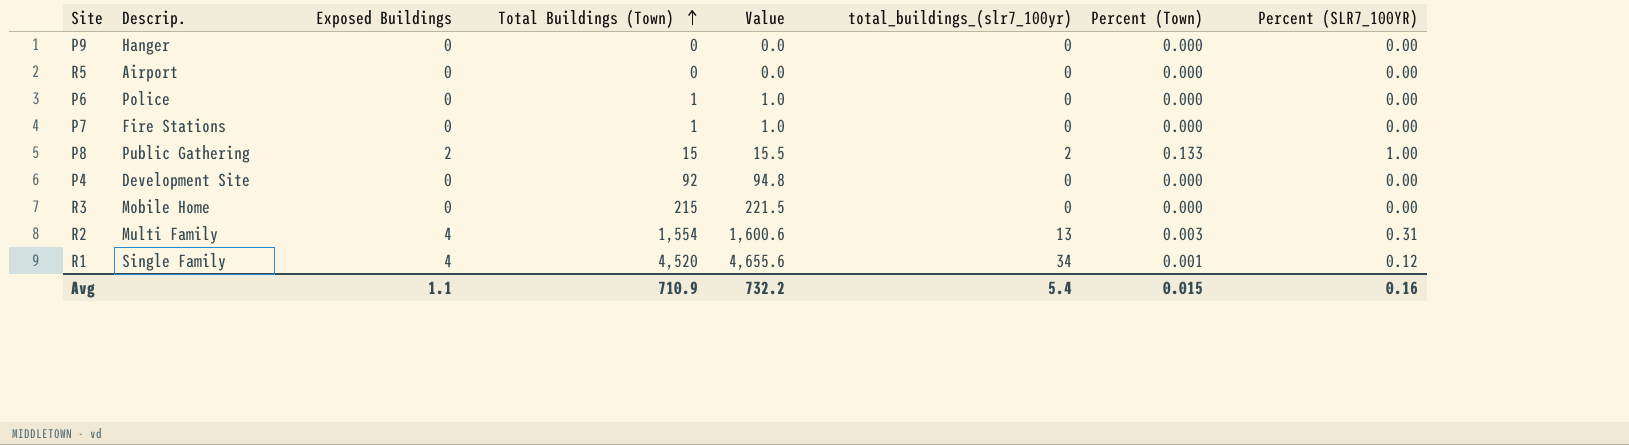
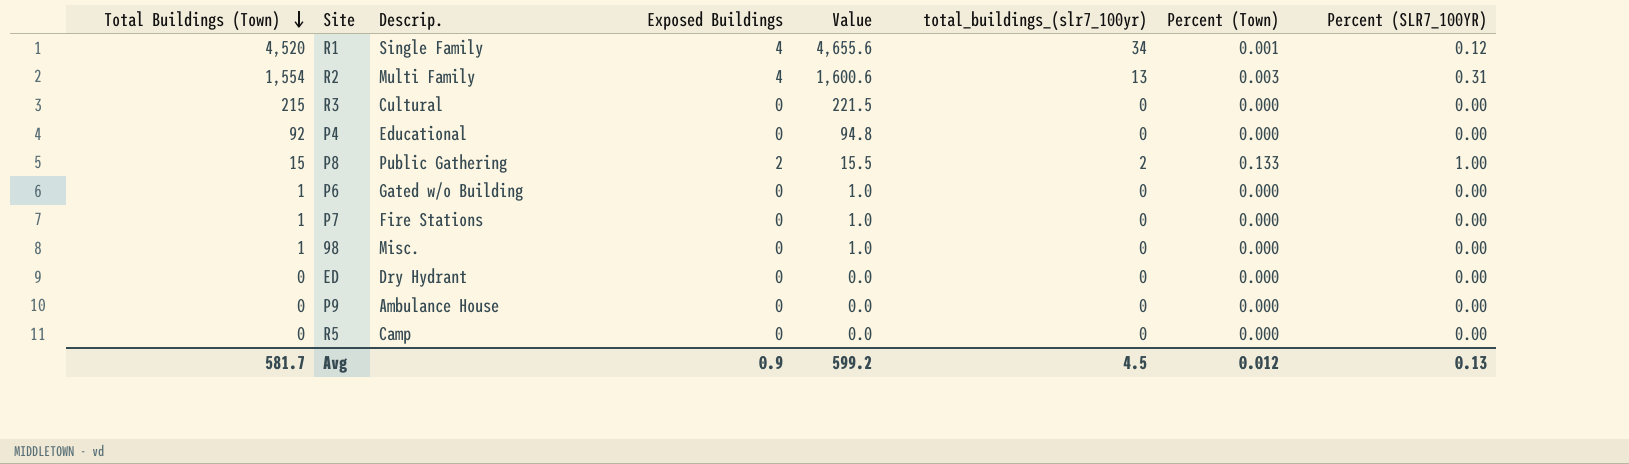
row order: Total Buildings (Town) ascending -> Total Buildings (Town) descending
column Total Buildings (Town) | position: 4 -> 1
R3 | Descrip.: Mobile Home -> Cultural
P4 | Descrip.: Development Site -> Educational
P6 | Descrip.: Police -> Gated w/o Building
row 98: none -> 1 | Misc. | 0 | 1.0 | 0 | 0.000 | 0.00
row ED: none -> 0 | Dry Hydrant | 0 | 0.0 | 0 | 0.000 | 0.00
P9 | Descrip.: Hanger -> Ambulance House
R5 | Descrip.: Airport -> Camp
Avg | Total Buildings (Town): 710.9 -> 581.7
Avg | Exposed Buildings: 1.1 -> 0.9
Avg | Value: 732.2 -> 599.2
Avg | total_buildings_(slr7_100yr): 5.4 -> 4.5
Avg | Percent (Town): 0.015 -> 0.012
Avg | Percent (SLR7_100YR): 0.16 -> 0.13

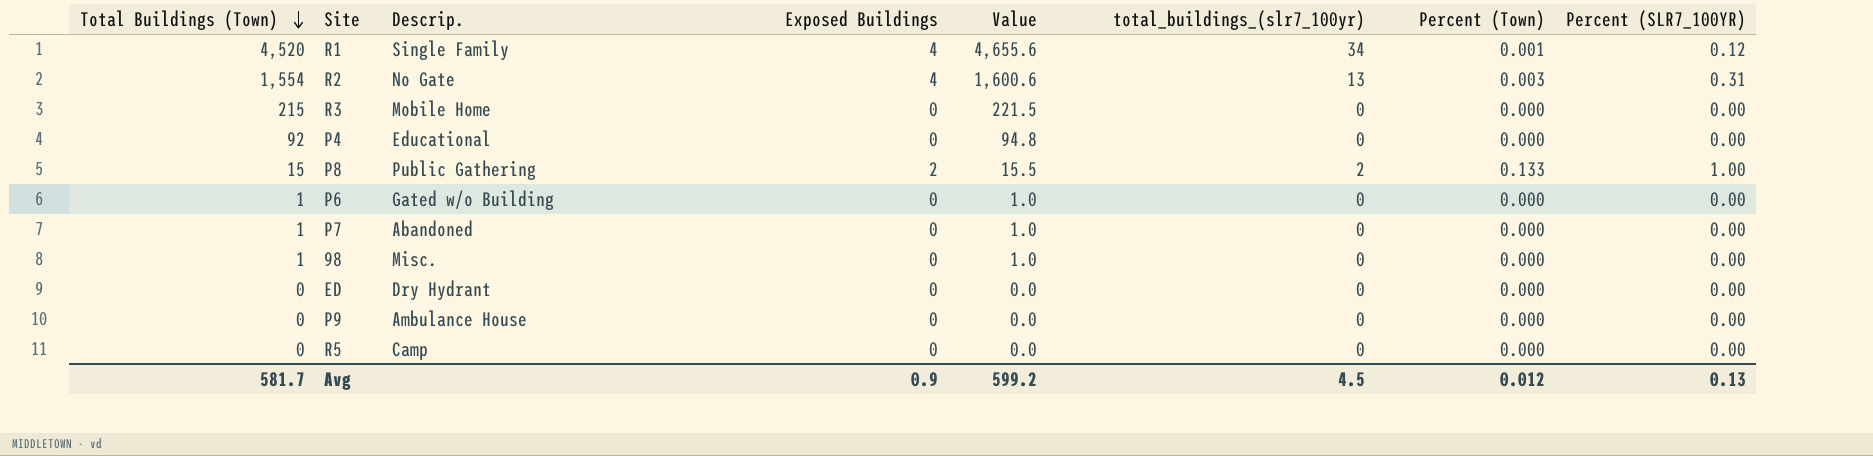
R2 | Descrip.: Multi Family -> No Gate
R3 | Descrip.: Cultural -> Mobile Home
P7 | Descrip.: Fire Stations -> Abandoned

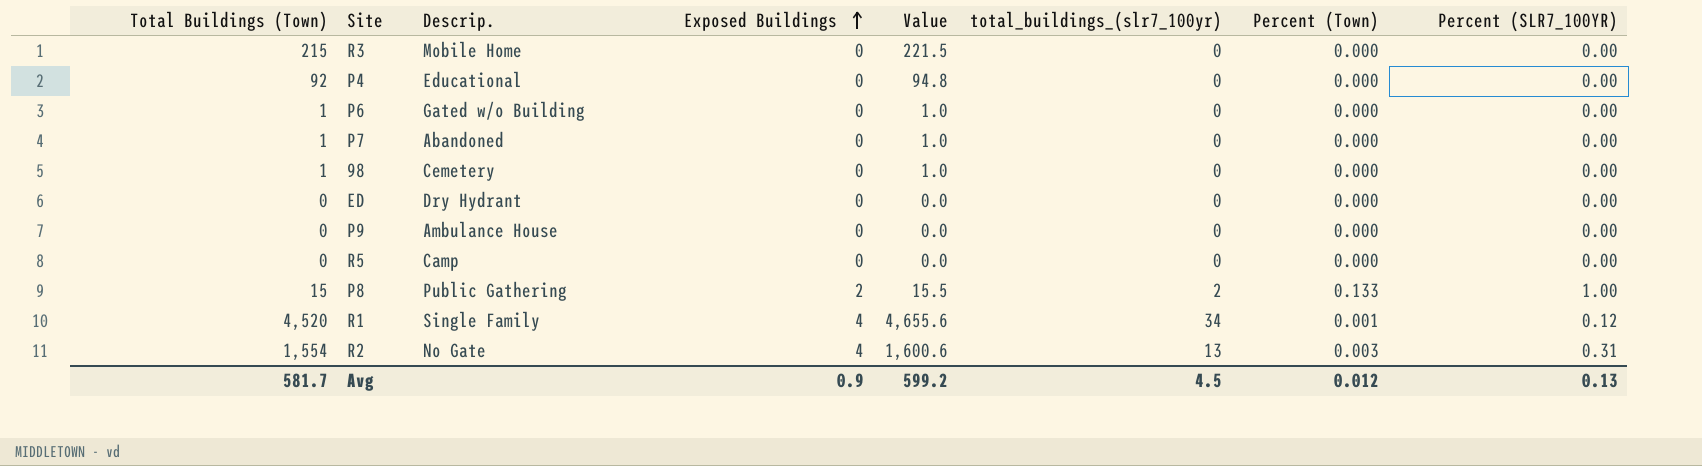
row order: Total Buildings (Town) descending -> Exposed Buildings ascending
98 | Descrip.: Misc. -> Cemetery

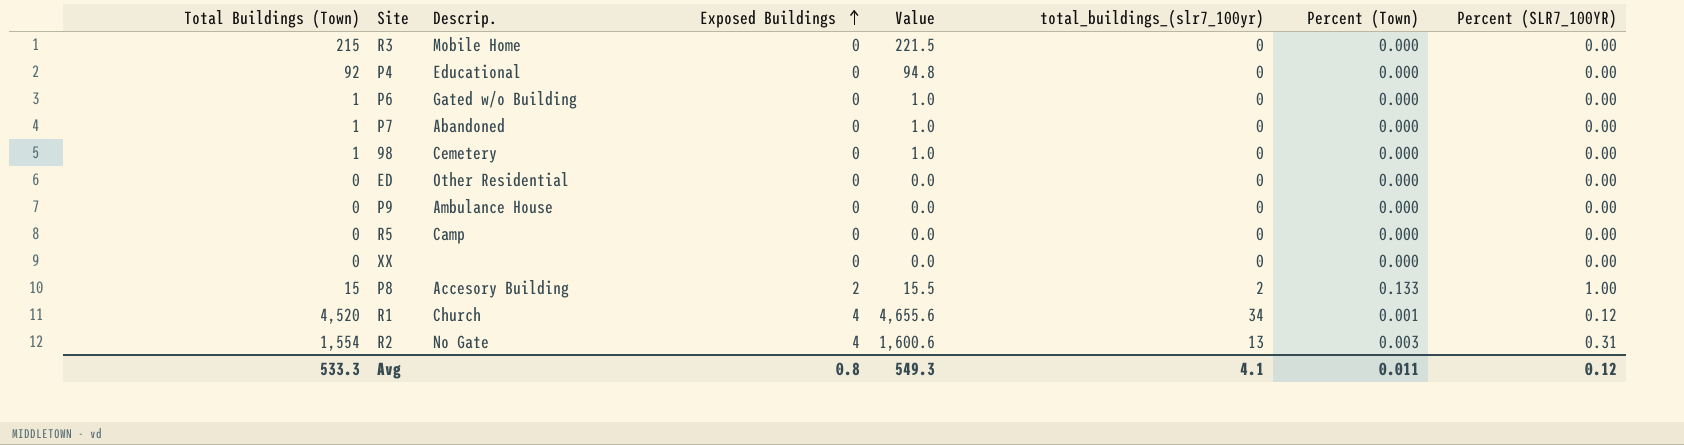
ED | Descrip.: Dry Hydrant -> Other Residential
row XX: none -> 0 | none | 0 | 0.0 | 0 | 0.000 | 0.00
P8 | Descrip.: Public Gathering -> Accesory Building
R1 | Descrip.: Single Family -> Church
Avg | Total Buildings (Town): 581.7 -> 533.3
Avg | Exposed Buildings: 0.9 -> 0.8
Avg | Value: 599.2 -> 549.3
Avg | total_buildings_(slr7_100yr): 4.5 -> 4.1
Avg | Percent (Town): 0.012 -> 0.011
Avg | Percent (SLR7_100YR): 0.13 -> 0.12

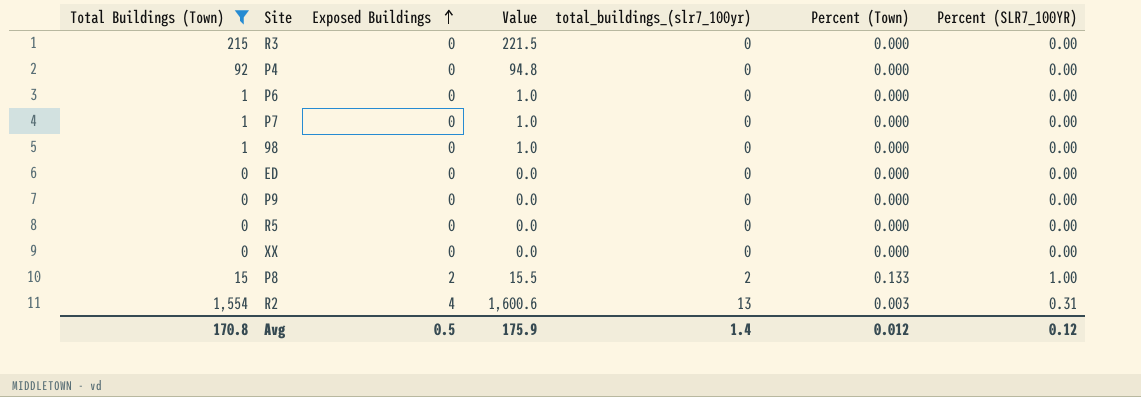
filter: none -> Total Buildings (Town) != 4,520
column Descrip. | position: 3 -> none
Avg | Total Buildings (Town): 533.3 -> 170.8
Avg | Exposed Buildings: 0.8 -> 0.5
Avg | Value: 549.3 -> 175.9
Avg | total_buildings_(slr7_100yr): 4.1 -> 1.4
Avg | Percent (Town): 0.011 -> 0.012

